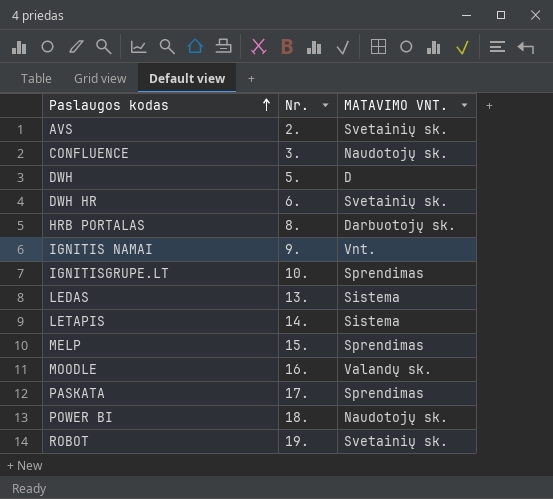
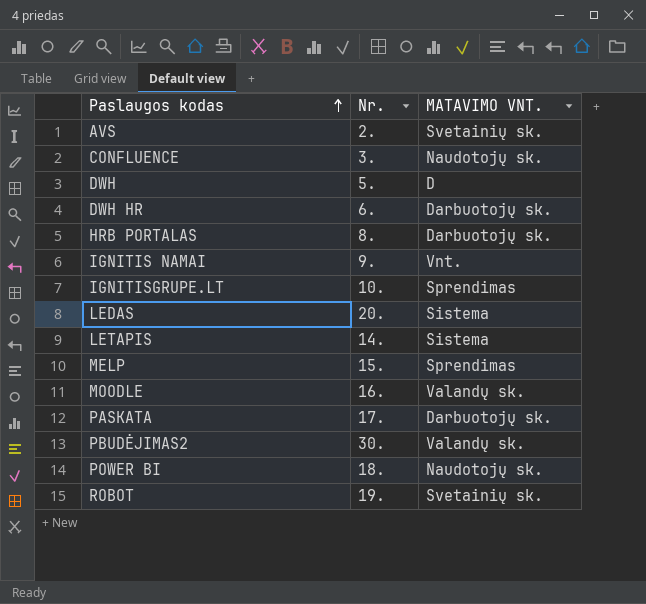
DWH HR | MATAVIMO VNT.: Svetainių sk. -> Darbuotojų sk.
LEDAS | Nr.: 13. -> 20.
PASKATA | MATAVIMO VNT.: Sprendimas -> Darbuotojų sk.
row PBUDĖJIMAS2: none -> 30. | Valandų sk.

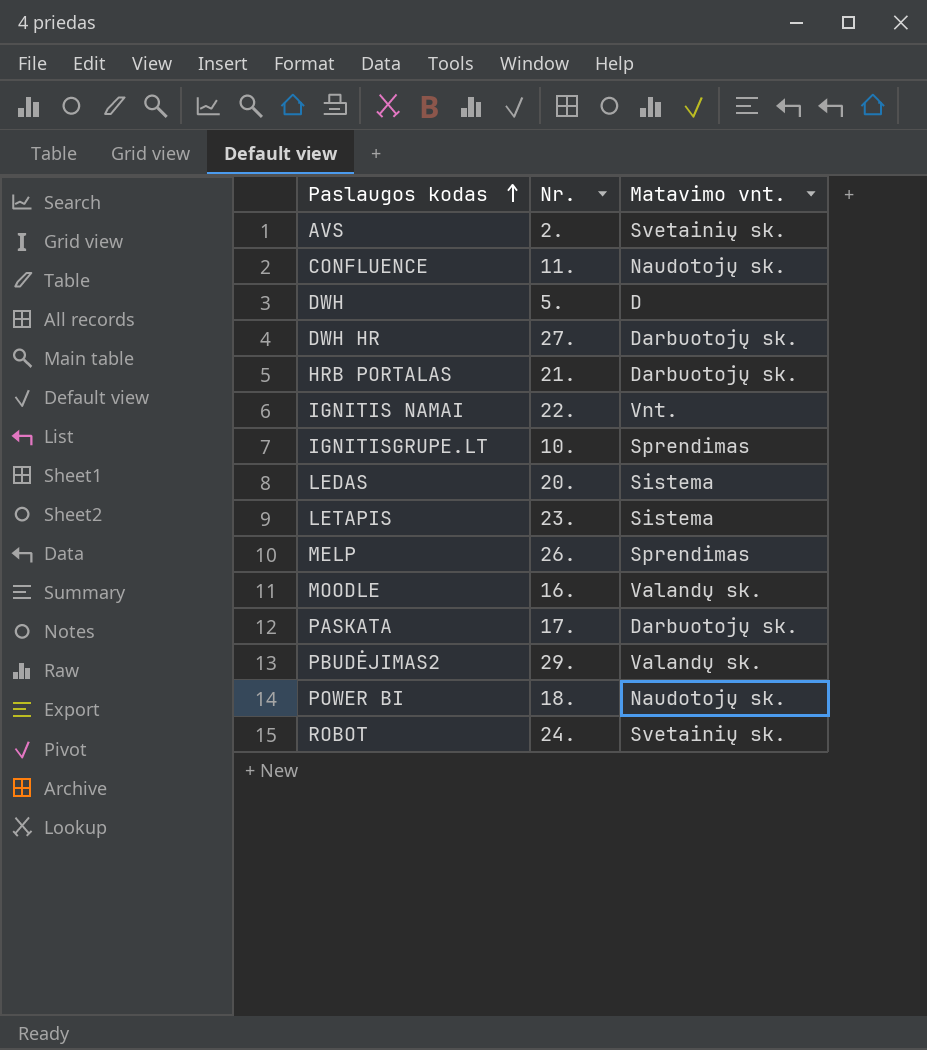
column name: MATAVIMO VNT. -> Matavimo vnt.
CONFLUENCE | Nr.: 3. -> 11.
DWH HR | Nr.: 6. -> 27.
HRB PORTALAS | Nr.: 8. -> 21.
IGNITIS NAMAI | Nr.: 9. -> 22.
LETAPIS | Nr.: 14. -> 23.
MELP | Nr.: 15. -> 26.
PBUDĖJIMAS2 | Nr.: 30. -> 29.
ROBOT | Nr.: 19. -> 24.

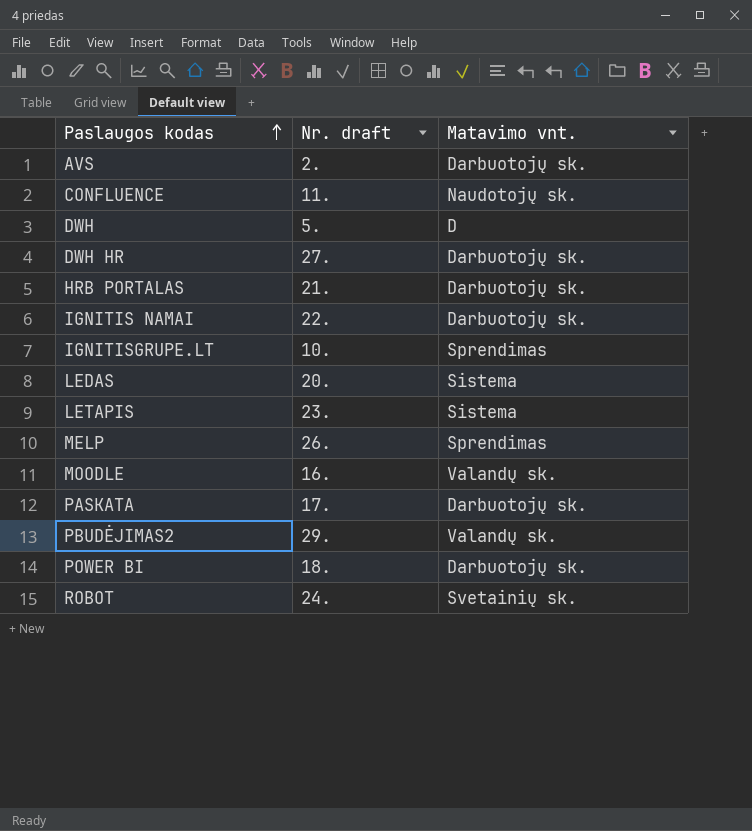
column name: Nr. -> Nr. draft
AVS | Matavimo vnt.: Svetainių sk. -> Darbuotojų sk.
IGNITIS NAMAI | Matavimo vnt.: Vnt. -> Darbuotojų sk.
POWER BI | Matavimo vnt.: Naudotojų sk. -> Darbuotojų sk.

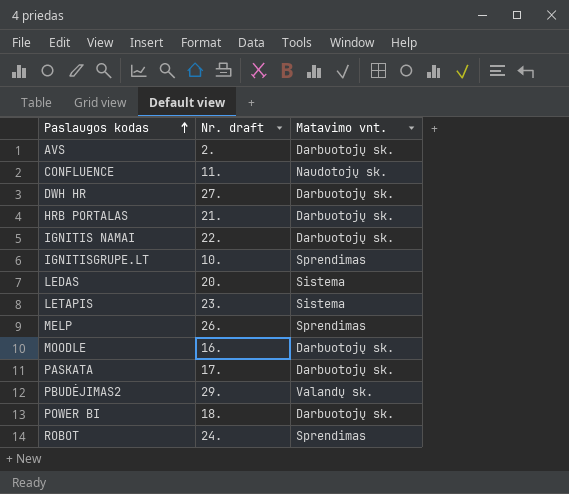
row DWH: 5. | D -> none
MOODLE | Matavimo vnt.: Valandų sk. -> Darbuotojų sk.
ROBOT | Matavimo vnt.: Svetainių sk. -> Sprendimas

